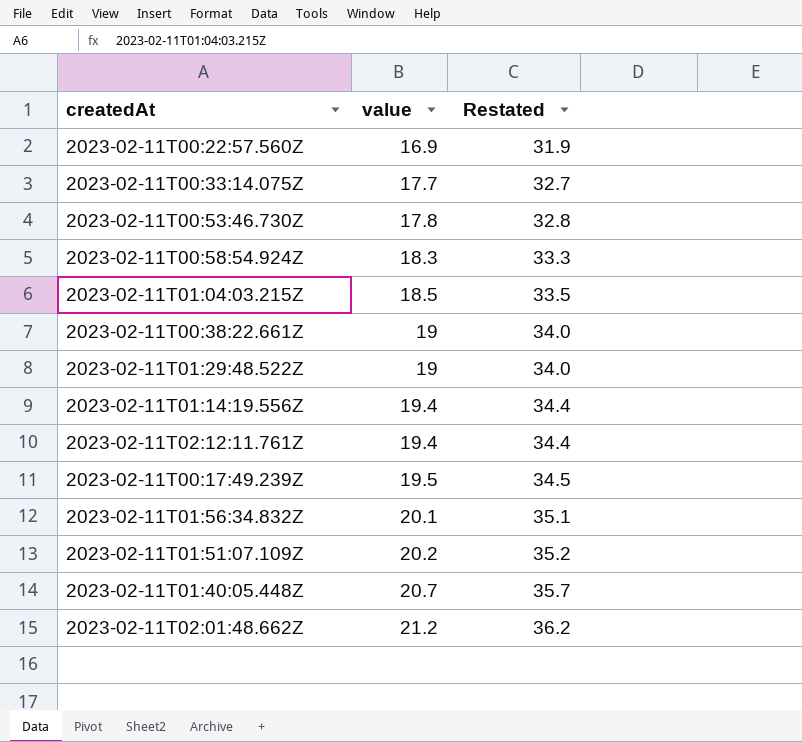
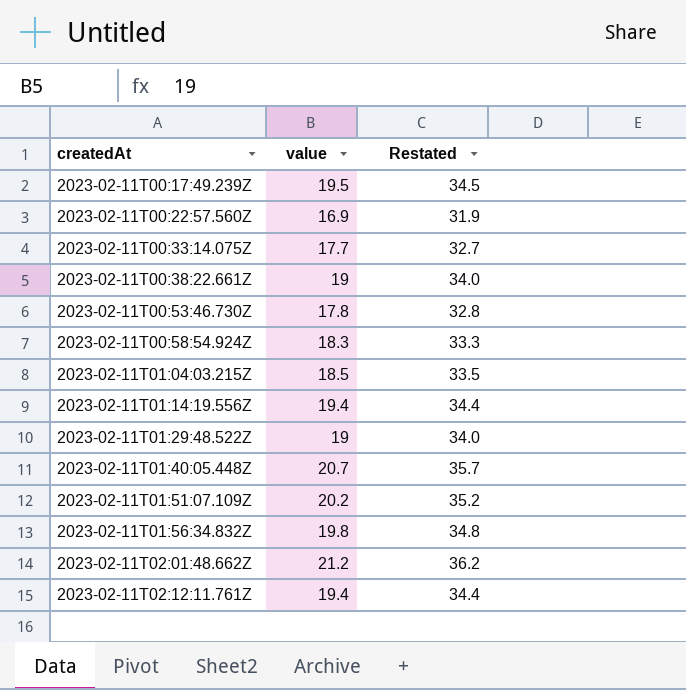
row order: value ascending -> createdAt ascending
2023-02-11T01:56:34.832Z | value: 20.1 -> 19.8
2023-02-11T01:56:34.832Z | Restated: 35.1 -> 34.8

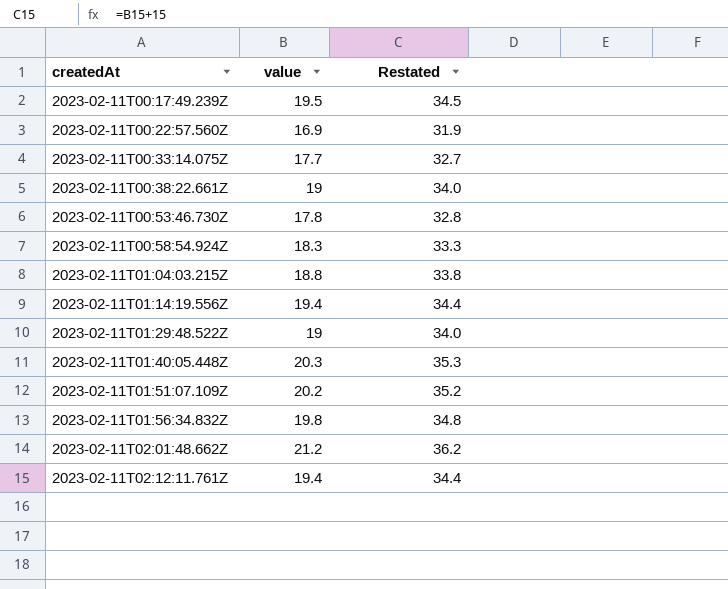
2023-02-11T01:04:03.215Z | value: 18.5 -> 18.8
2023-02-11T01:04:03.215Z | Restated: 33.5 -> 33.8
2023-02-11T01:40:05.448Z | value: 20.7 -> 20.3
2023-02-11T01:40:05.448Z | Restated: 35.7 -> 35.3

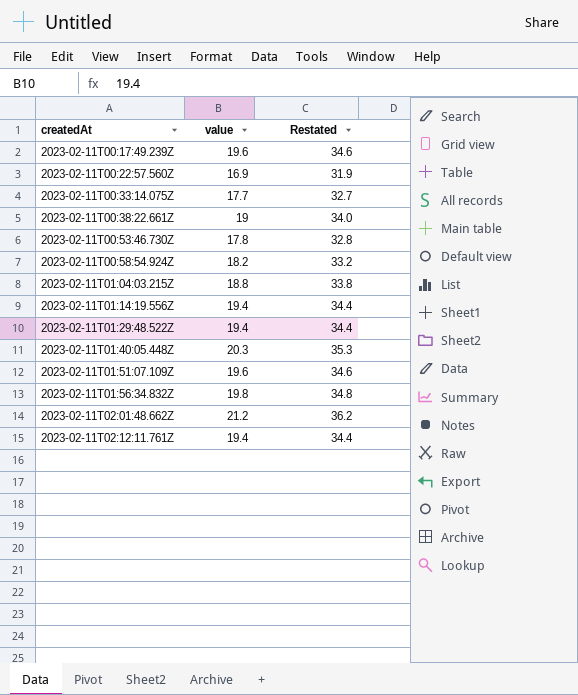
2023-02-11T00:17:49.239Z | value: 19.5 -> 19.6
2023-02-11T00:17:49.239Z | Restated: 34.5 -> 34.6
2023-02-11T00:58:54.924Z | value: 18.3 -> 18.2
2023-02-11T00:58:54.924Z | Restated: 33.3 -> 33.2
2023-02-11T01:29:48.522Z | value: 19 -> 19.4
2023-02-11T01:29:48.522Z | Restated: 34.0 -> 34.4
2023-02-11T01:51:07.109Z | value: 20.2 -> 19.6
2023-02-11T01:51:07.109Z | Restated: 35.2 -> 34.6

